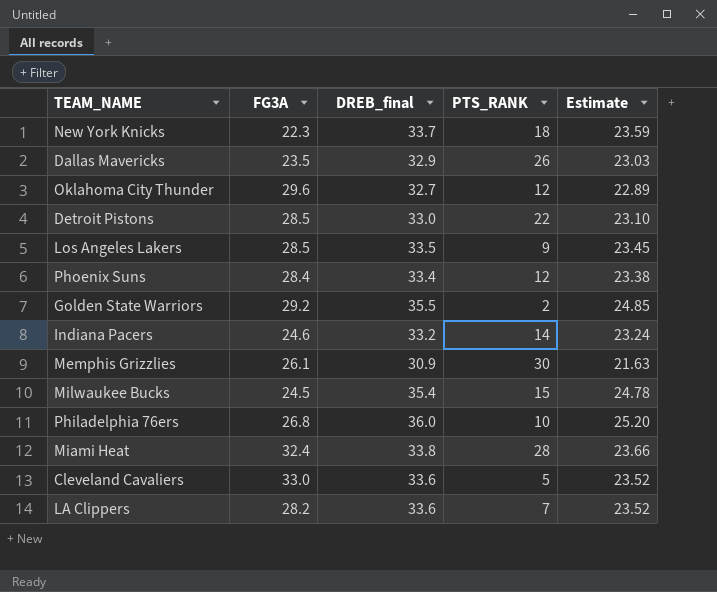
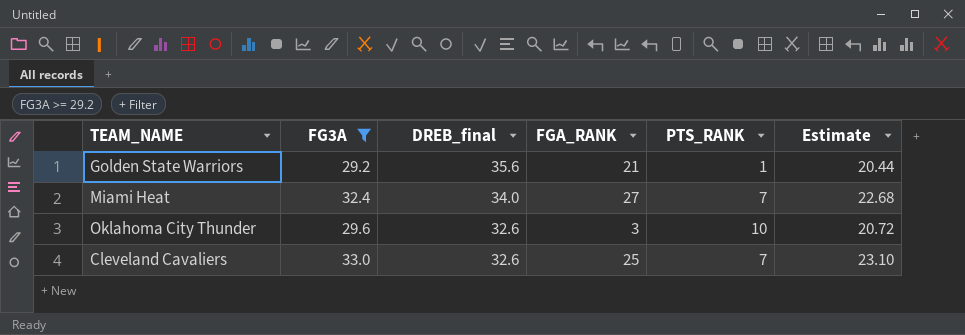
filter: none -> FG3A >= 29.2
row order: none -> DREB_final descending
column FGA_RANK | position: none -> 4
column Estimate | formula: [DREB_final] * 0.7 -> [FG3A] * 0.7
Golden State Warriors | DREB_final: 35.5 -> 35.6
Golden State Warriors | PTS_RANK: 2 -> 1
Miami Heat | DREB_final: 33.8 -> 34.0
Miami Heat | PTS_RANK: 28 -> 7
Oklahoma City Thunder | DREB_final: 32.7 -> 32.6
Oklahoma City Thunder | PTS_RANK: 12 -> 10
Cleveland Cavaliers | DREB_final: 33.6 -> 32.6
Cleveland Cavaliers | PTS_RANK: 5 -> 7

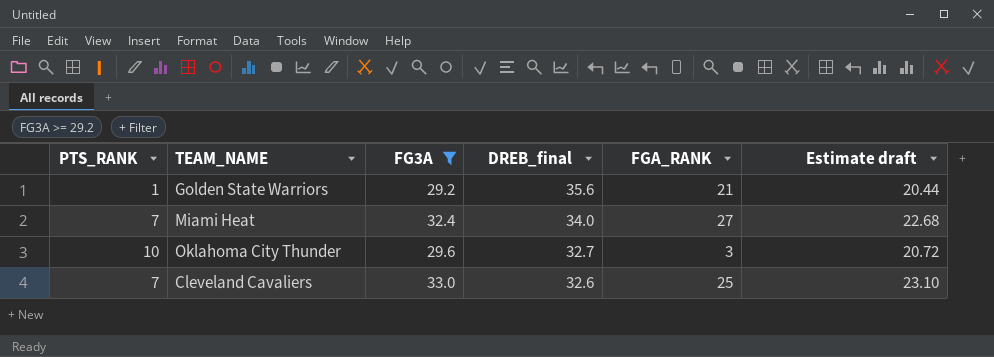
column PTS_RANK | position: 5 -> 1
column name: Estimate -> Estimate draft
Oklahoma City Thunder | DREB_final: 32.6 -> 32.7

